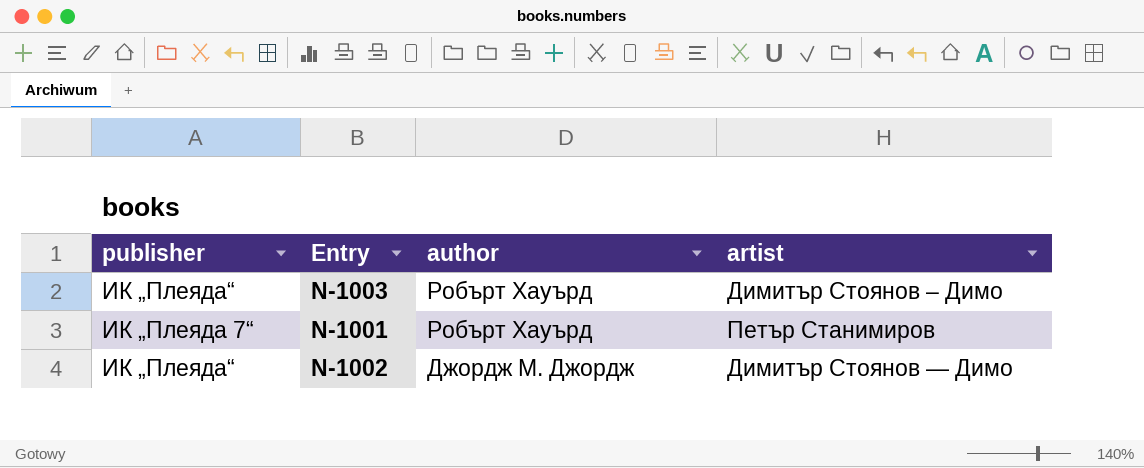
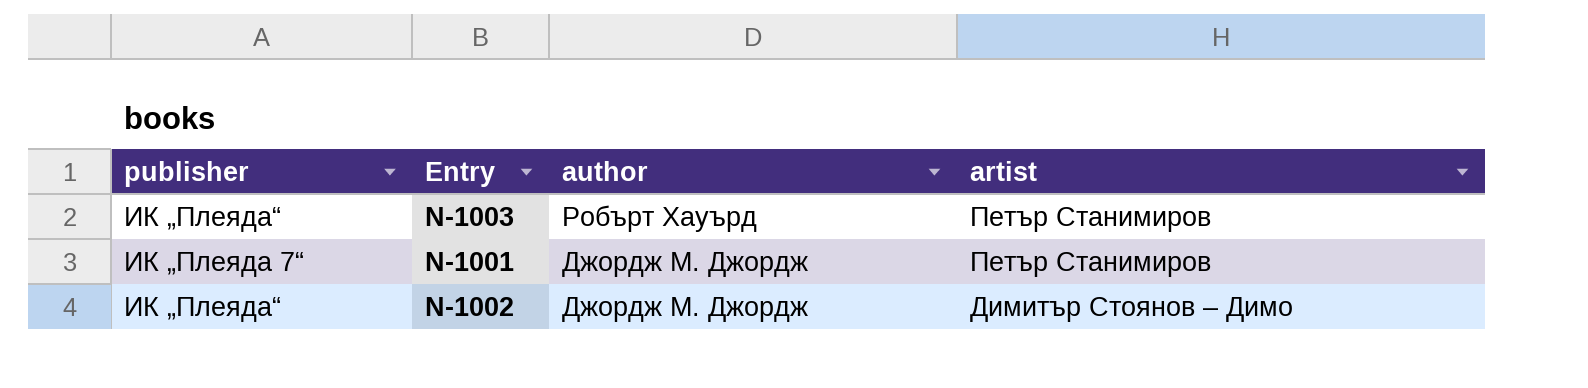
N-1003 | artist: Димитър Стоянов – Димо -> Петър Станимиров
N-1001 | author: Робърт Хауърд -> Джордж М. Джордж
N-1002 | artist: Димитър Стоянов — Димо -> Димитър Стоянов – Димо

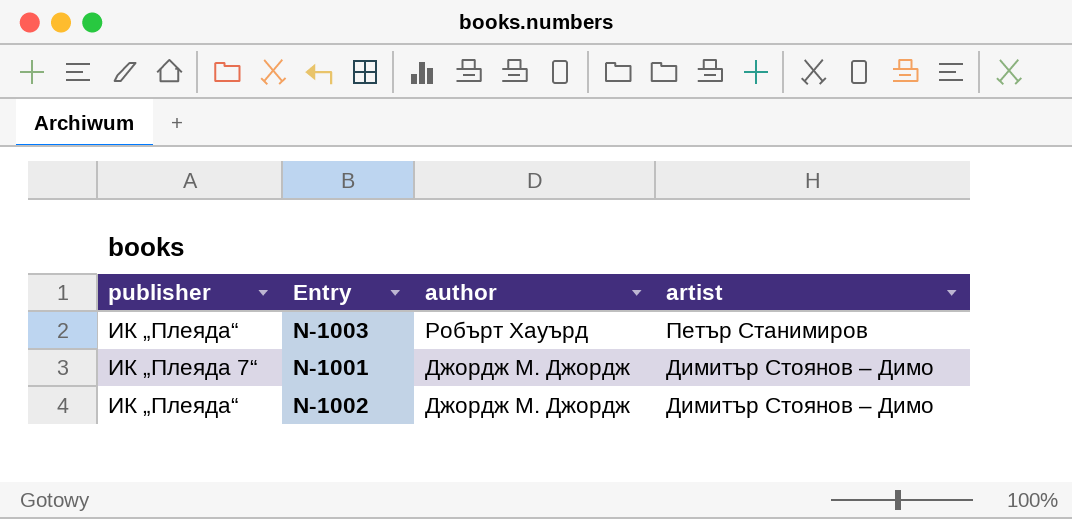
N-1001 | artist: Петър Станимиров -> Димитър Стоянов – Димо

